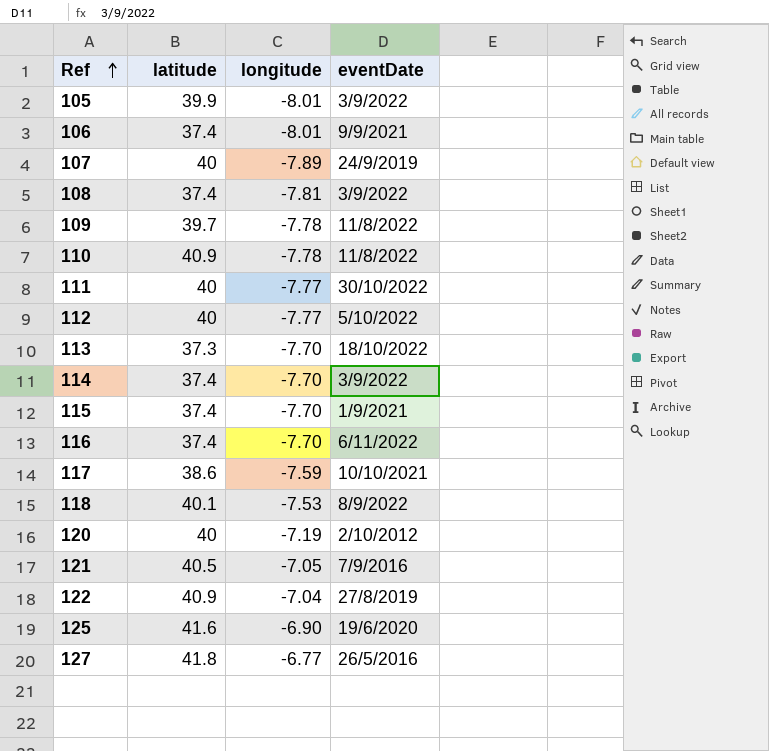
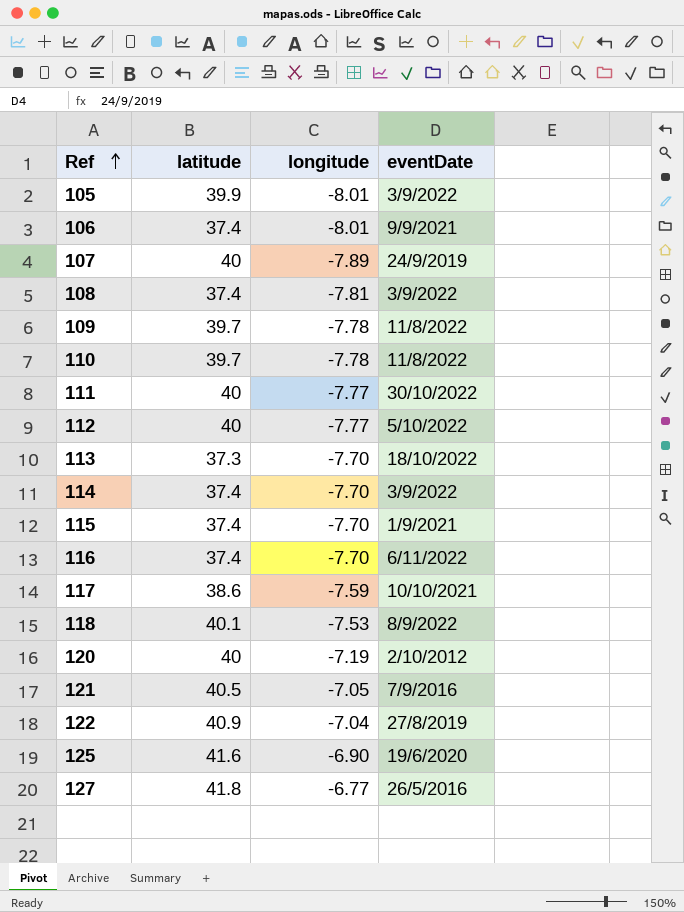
110 | latitude: 40.9 -> 39.7

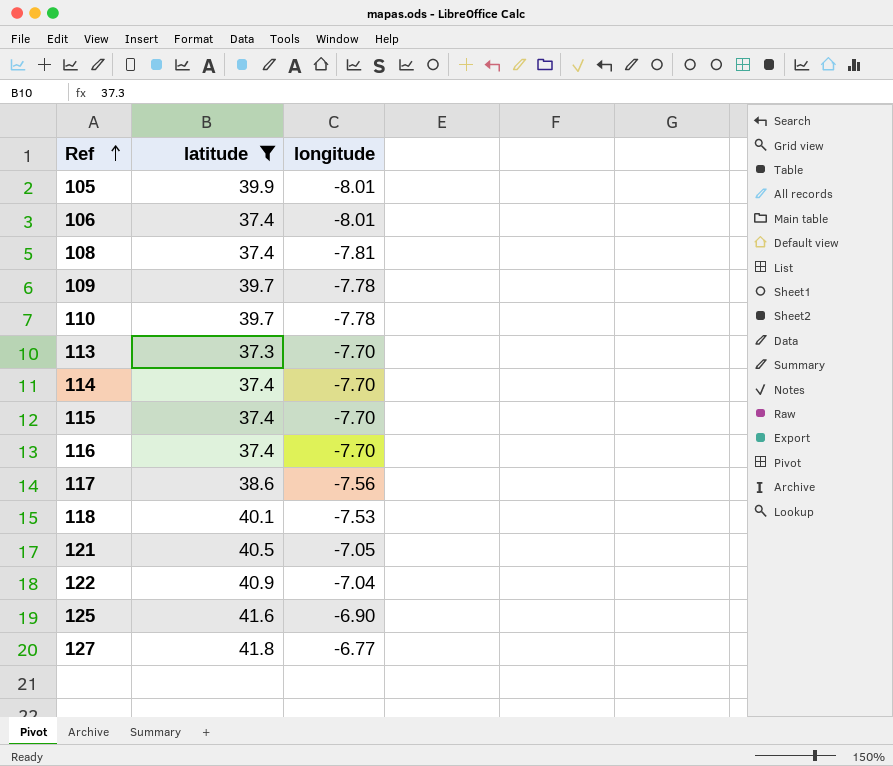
filter: none -> latitude != 40
column eventDate | position: 4 -> none
117 | longitude: -7.59 -> -7.56

